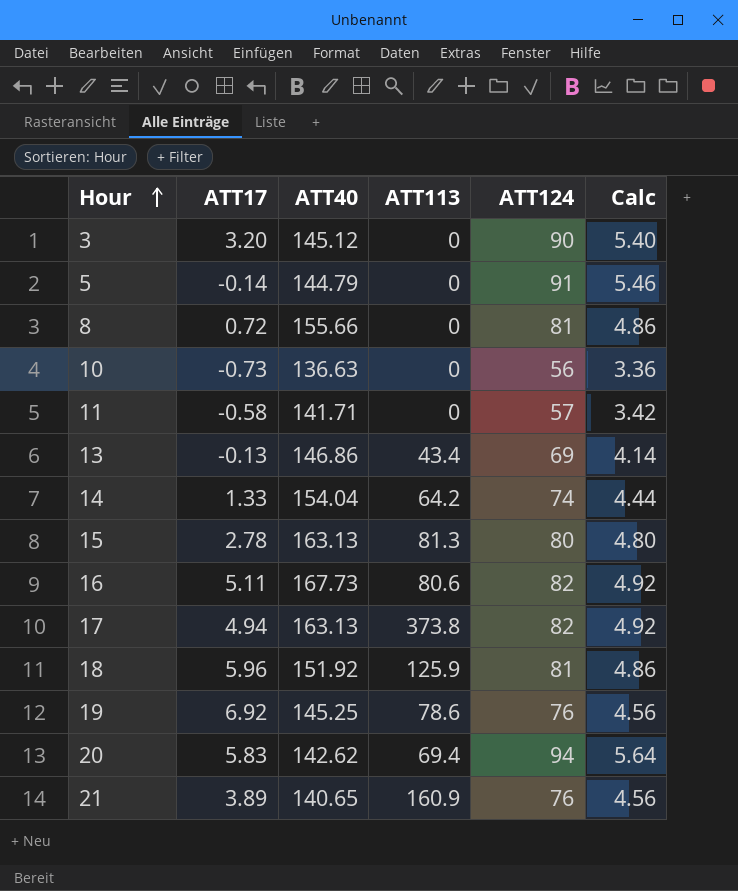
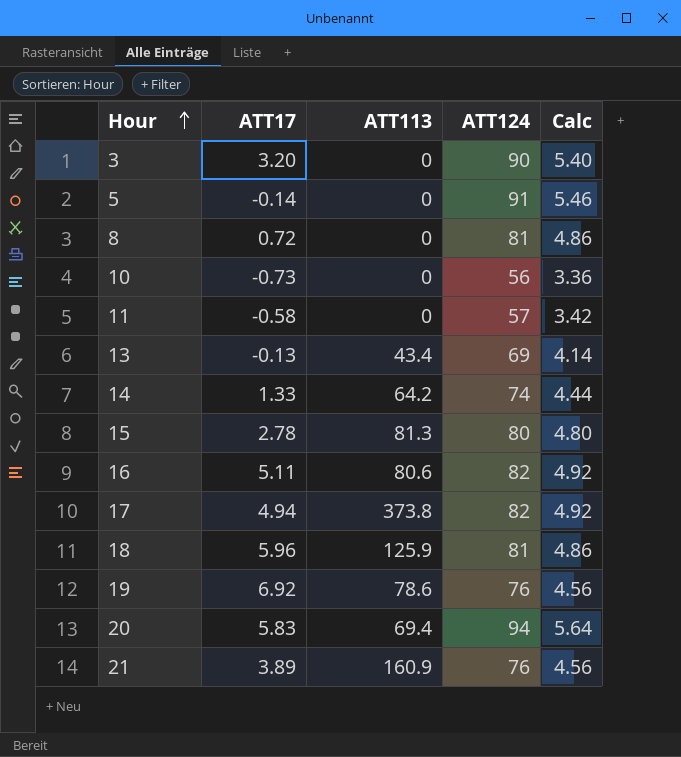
column ATT40 | position: 3 -> none

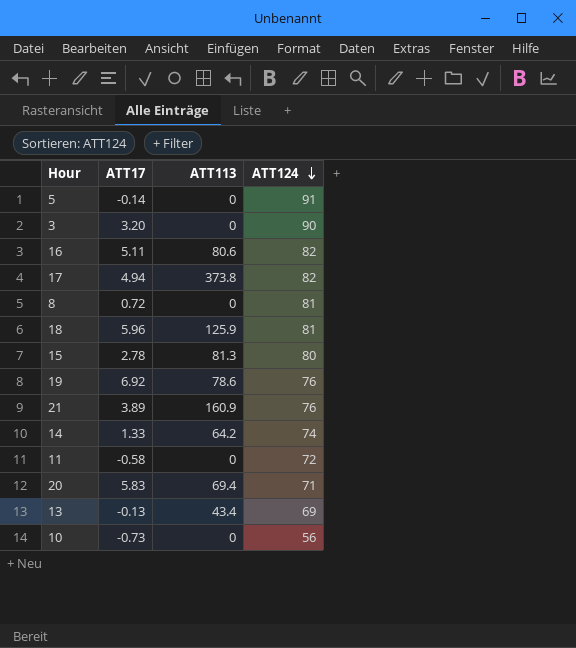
row order: Hour ascending -> ATT124 descending
column Calc | formula: [ATT124] * 0.06 -> none
11 | ATT124: 57 -> 72
20 | ATT124: 94 -> 71

